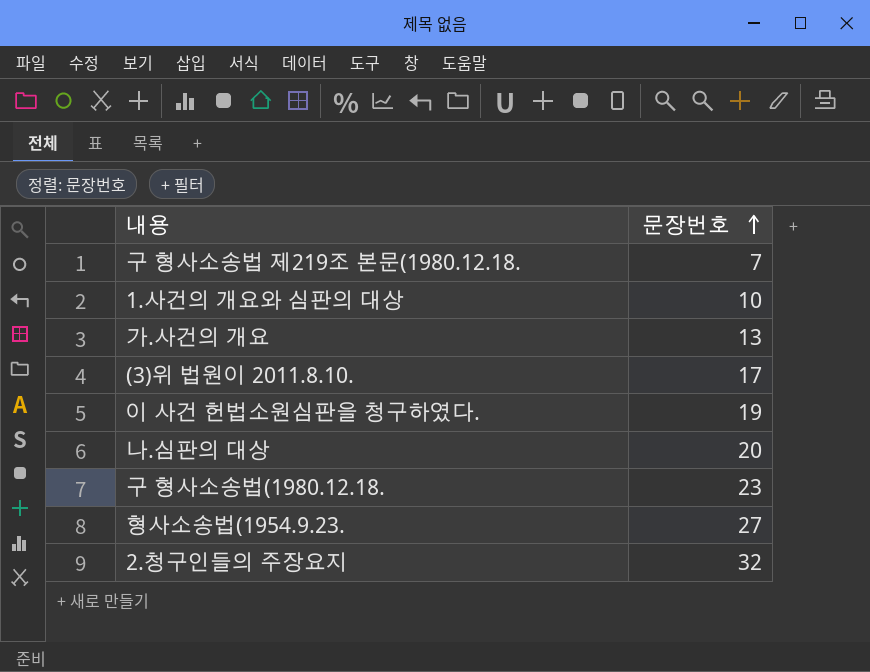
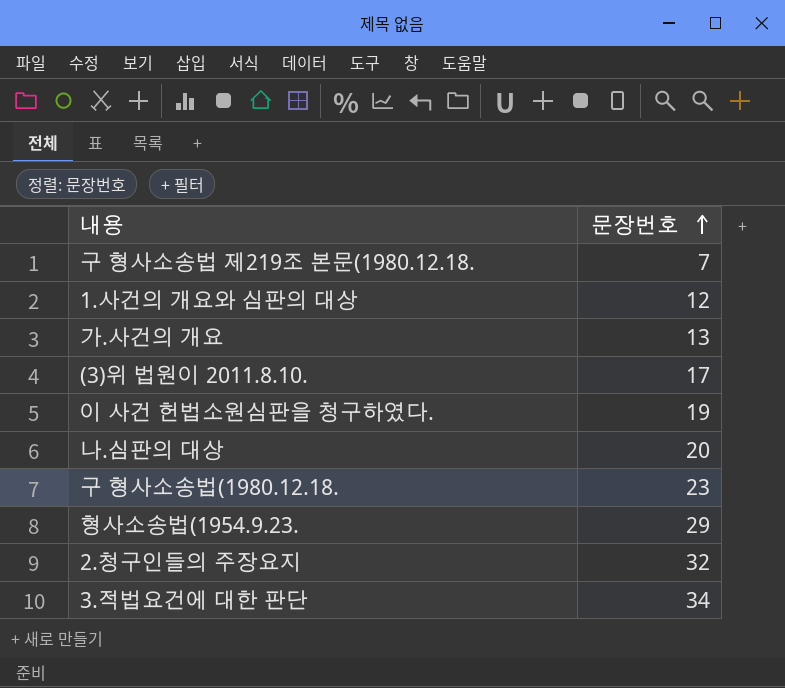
1.사건의 개요와 심판의 대상 | 문장번호: 10 -> 12
형사소송법(1954.9.23. | 문장번호: 27 -> 29
row 3.적법요건에 대한 판단: none -> 34

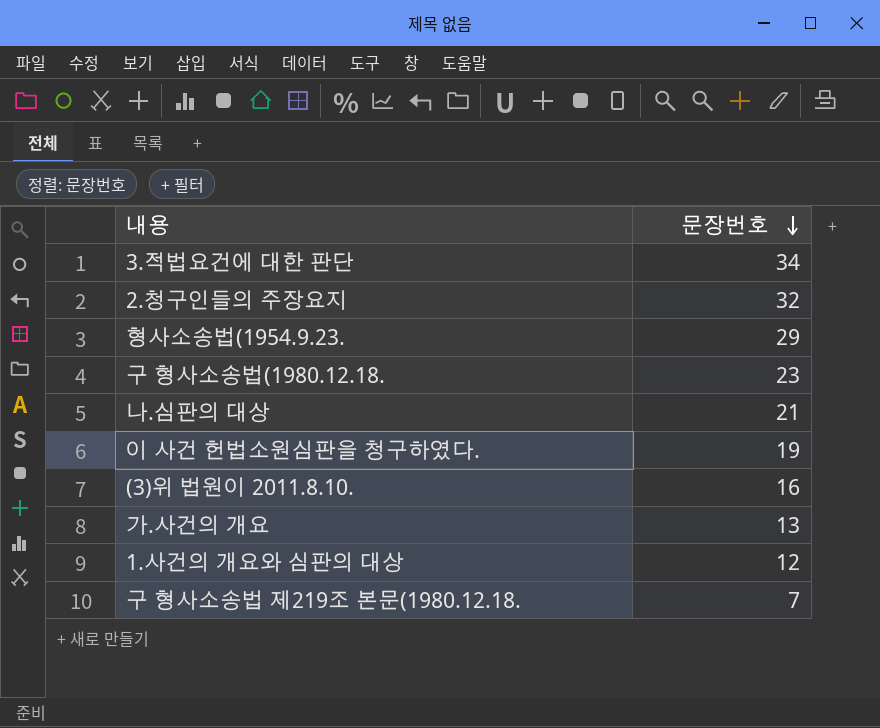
row order: 문장번호 ascending -> 문장번호 descending
나.심판의 대상 | 문장번호: 20 -> 21
(3)위 법원이 2011.8.10. | 문장번호: 17 -> 16

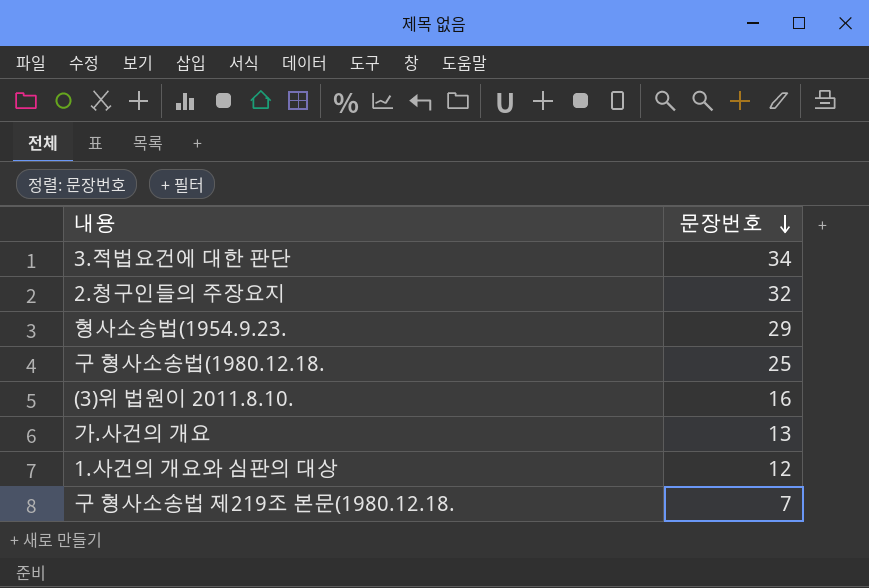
row 나.심판의 대상: 21 -> none
row 이 사건 헌법소원심판을 청구하였다.: 19 -> none
구 형사소송법(1980.12.18. | 문장번호: 23 -> 25

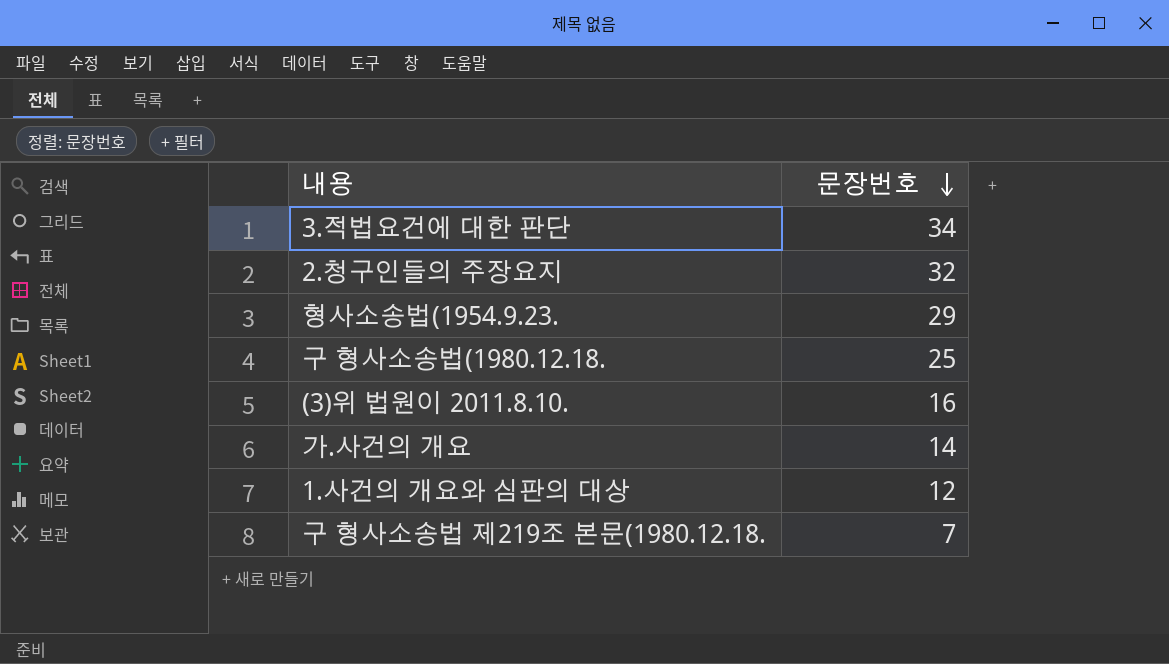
가.사건의 개요 | 문장번호: 13 -> 14

